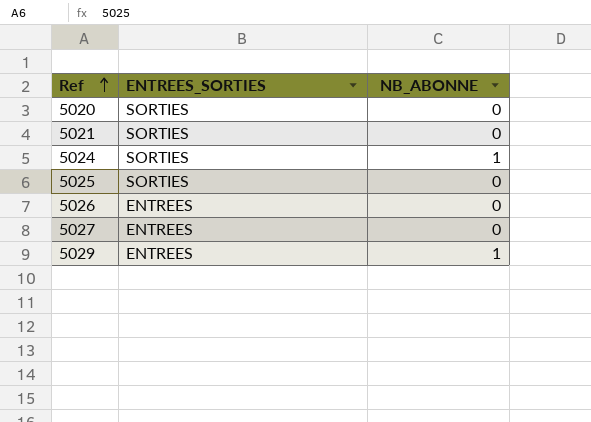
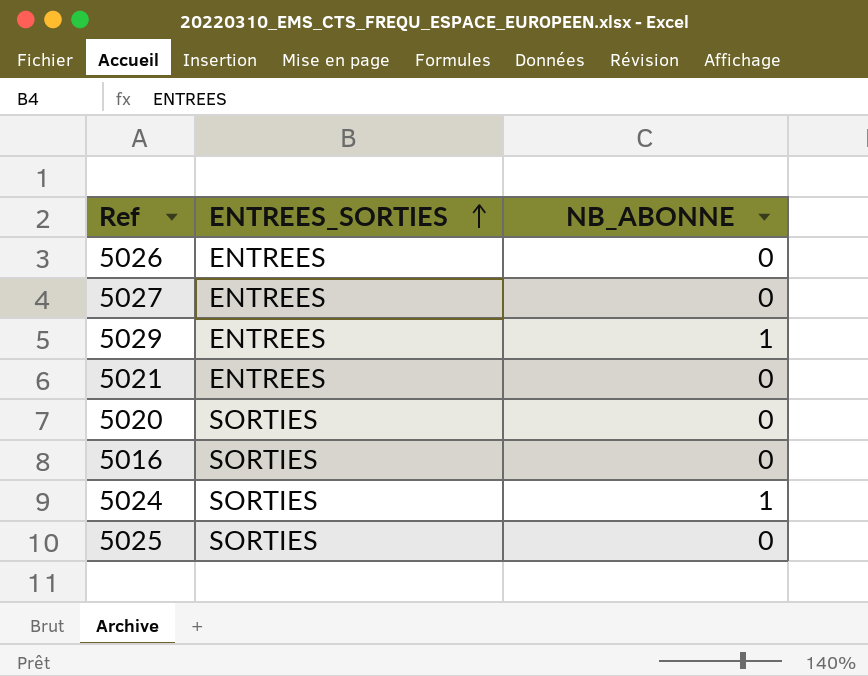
row order: Ref ascending -> ENTREES_SORTIES ascending
5021 | ENTREES_SORTIES: SORTIES -> ENTREES
row 5016: none -> SORTIES | 0

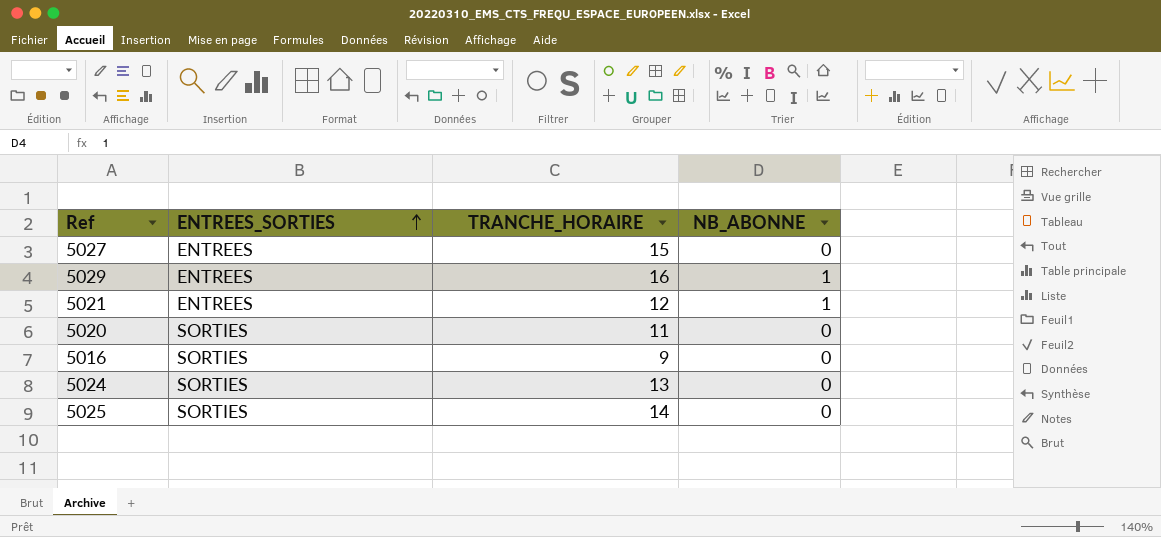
column TRANCHE_HORAIRE | position: none -> 3
row 5026: ENTREES | 0 -> none
5021 | NB_ABONNE: 0 -> 1
5024 | NB_ABONNE: 1 -> 0

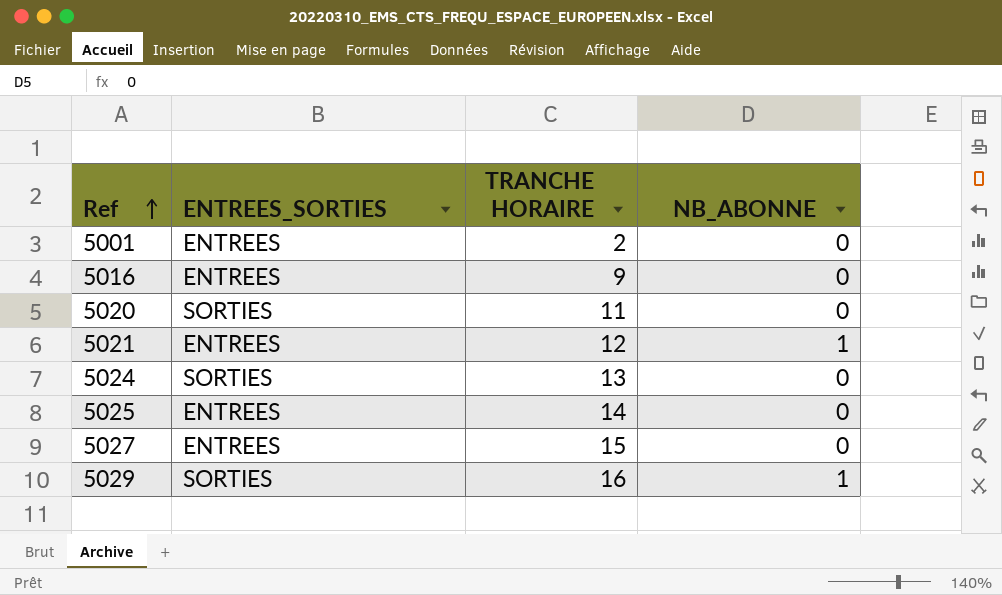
row order: ENTREES_SORTIES ascending -> Ref ascending
column name: TRANCHE_HORAIRE -> TRANCHE HORAIRE
row 5001: none -> ENTREES | 2 | 0
5016 | ENTREES_SORTIES: SORTIES -> ENTREES
5025 | ENTREES_SORTIES: SORTIES -> ENTREES
5029 | ENTREES_SORTIES: ENTREES -> SORTIES

